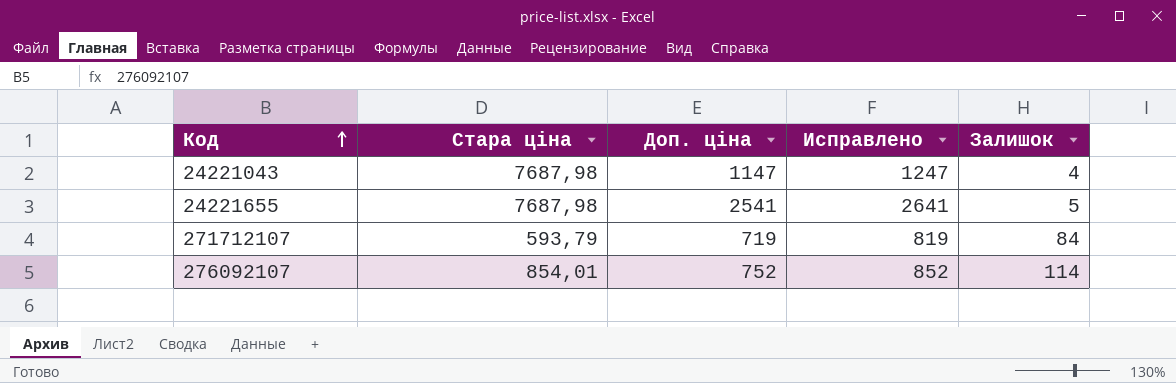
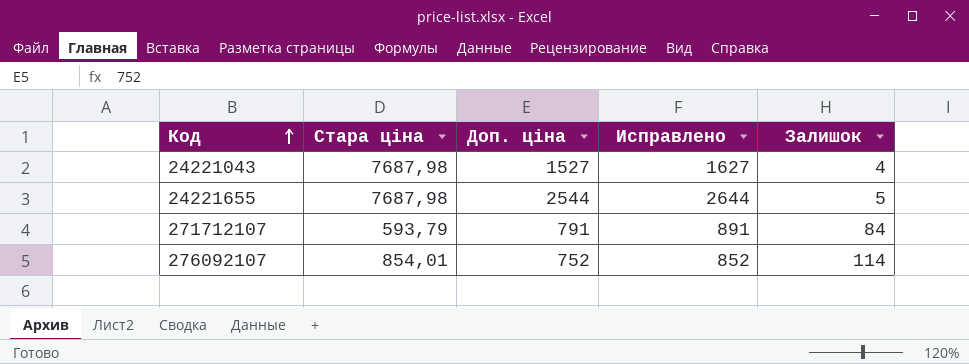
24221043 | Доп. ціна: 1147 -> 1527
24221043 | Исправлено: 1247 -> 1627
24221655 | Доп. ціна: 2541 -> 2544
24221655 | Исправлено: 2641 -> 2644
271712107 | Доп. ціна: 719 -> 791
271712107 | Исправлено: 819 -> 891

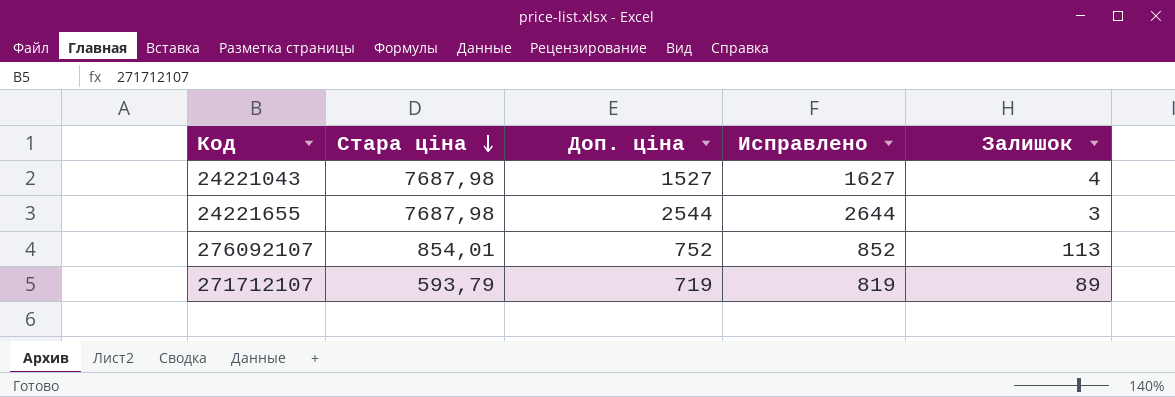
row order: Код ascending -> Стара ціна descending
24221655 | Залишок: 5 -> 3
276092107 | Залишок: 114 -> 113
271712107 | Доп. ціна: 791 -> 719
271712107 | Исправлено: 891 -> 819
271712107 | Залишок: 84 -> 89

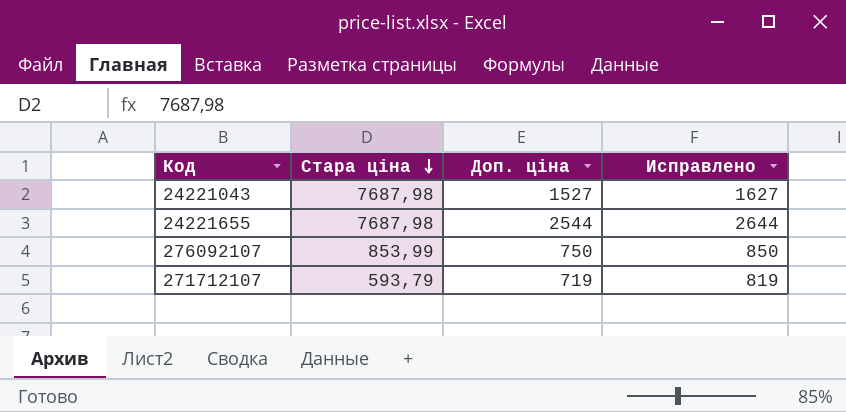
column Залишок | position: 5 -> none
276092107 | Стара ціна: 854,01 -> 853,99
276092107 | Доп. ціна: 752 -> 750
276092107 | Исправлено: 852 -> 850

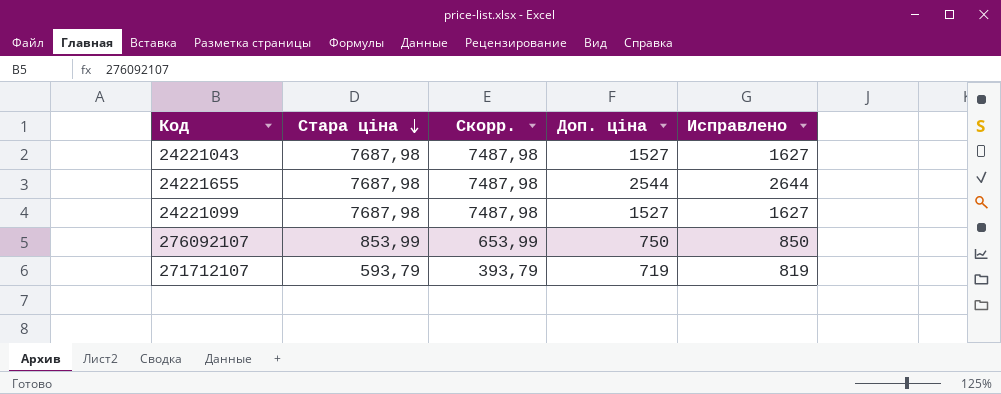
column Скорр. | formula: none -> [Стара ціна] - 200
row 24221099: none -> 7687,98 | 7487,98 | 1527 | 1627

